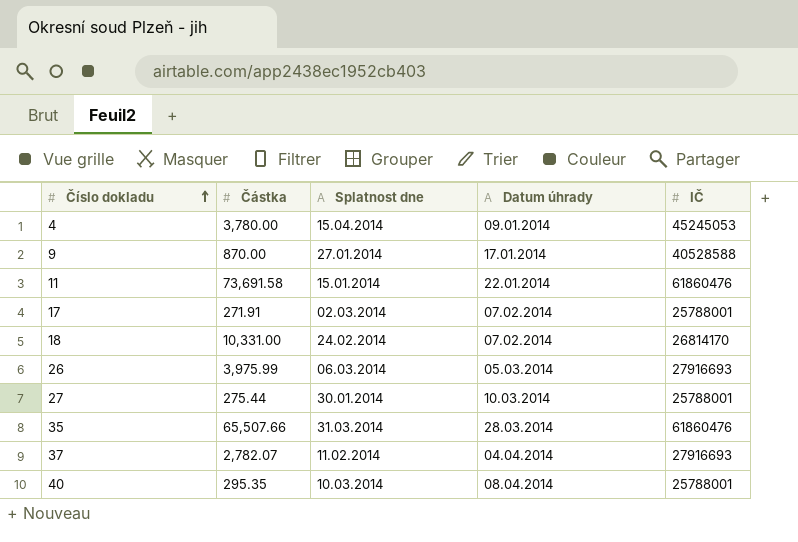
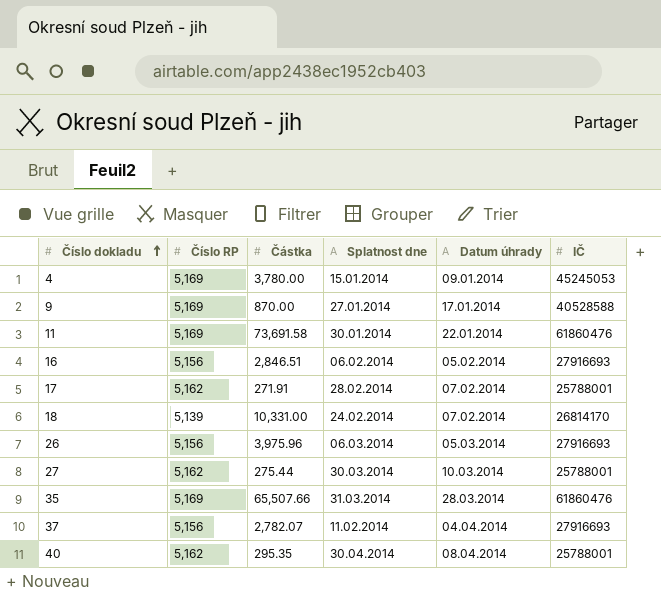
column Číslo RP | position: none -> 2
4 | Splatnost dne: 15.04.2014 -> 15.01.2014
11 | Splatnost dne: 15.01.2014 -> 30.01.2014
row 16: none -> 5,156 | 2,846.51 | 06.02.2014 | 05.02.2014 | 27916693
17 | Splatnost dne: 02.03.2014 -> 28.02.2014
26 | Částka: 3,975.99 -> 3,975.96
27 | Splatnost dne: 30.01.2014 -> 30.03.2014
40 | Splatnost dne: 10.03.2014 -> 30.04.2014

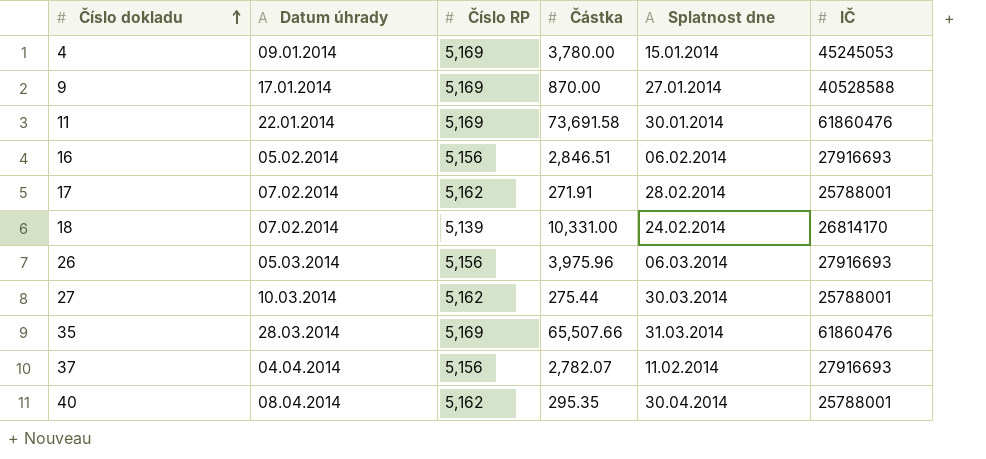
column Datum úhrady | position: 5 -> 2

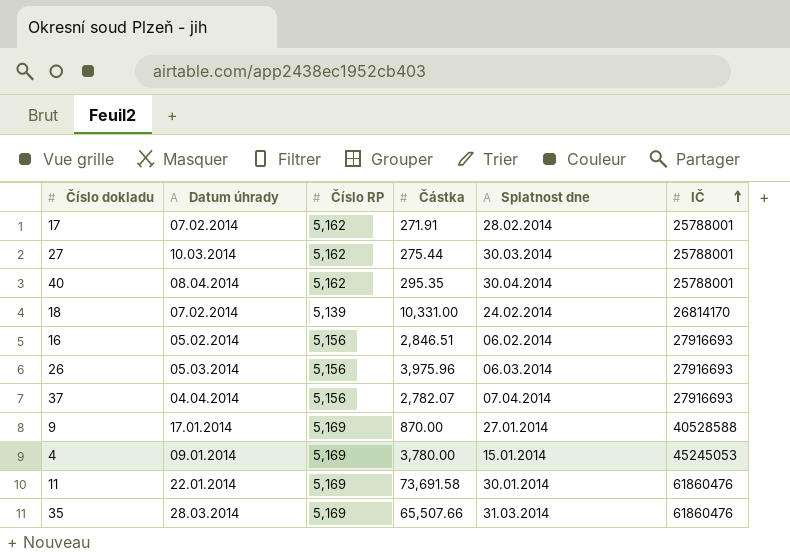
row order: Číslo dokladu ascending -> IČ ascending
37 | Splatnost dne: 11.02.2014 -> 07.04.2014

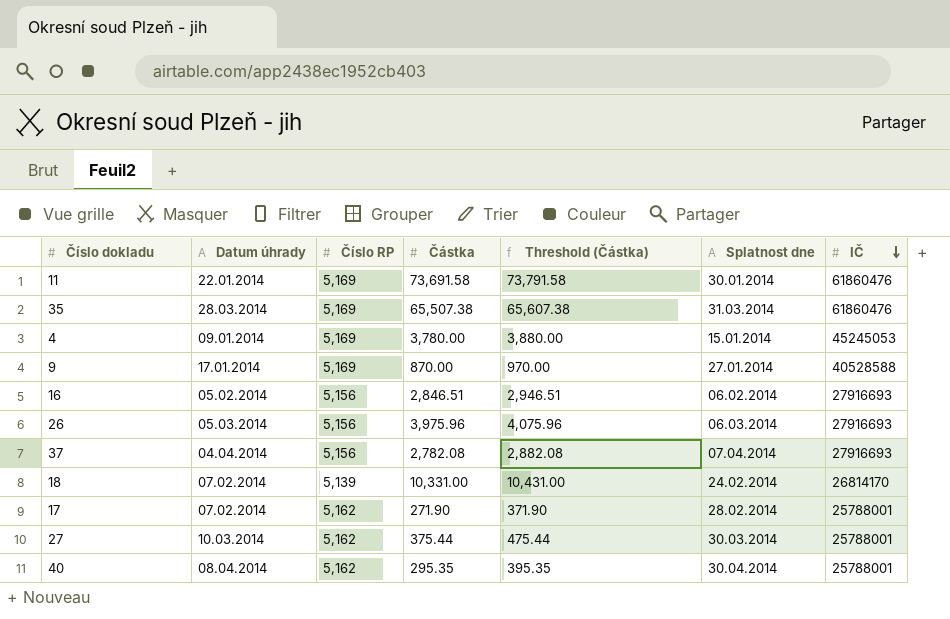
row order: IČ ascending -> IČ descending
column Threshold (Částka) | formula: none -> [Částka] + 100
35 | Částka: 65,507.66 -> 65,507.38
37 | Částka: 2,782.07 -> 2,782.08
17 | Částka: 271.91 -> 271.90
27 | Částka: 275.44 -> 375.44

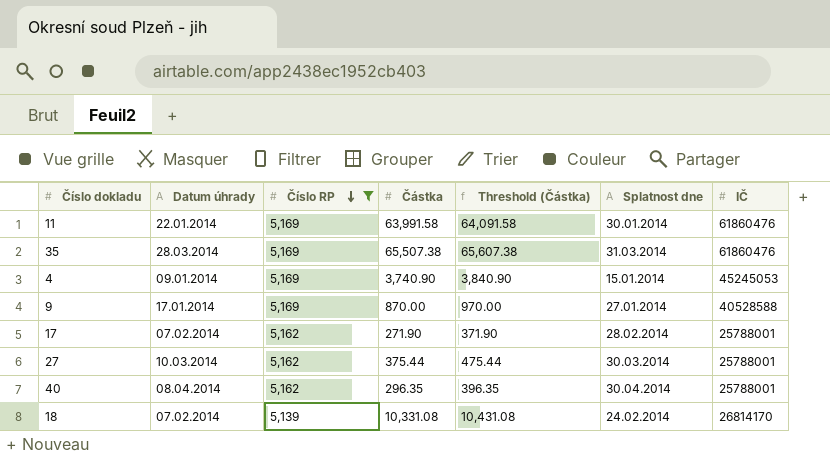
filter: none -> Číslo RP != 5,156
row order: IČ descending -> Číslo RP descending
11 | Částka: 73,691.58 -> 63,991.58
11 | Threshold (Částka): 73,791.58 -> 64,091.58
4 | Částka: 3,780.00 -> 3,740.90
4 | Threshold (Částka): 3,880.00 -> 3,840.90
40 | Částka: 295.35 -> 296.35
40 | Threshold (Částka): 395.35 -> 396.35
18 | Částka: 10,331.00 -> 10,331.08
18 | Threshold (Částka): 10,431.00 -> 10,431.08

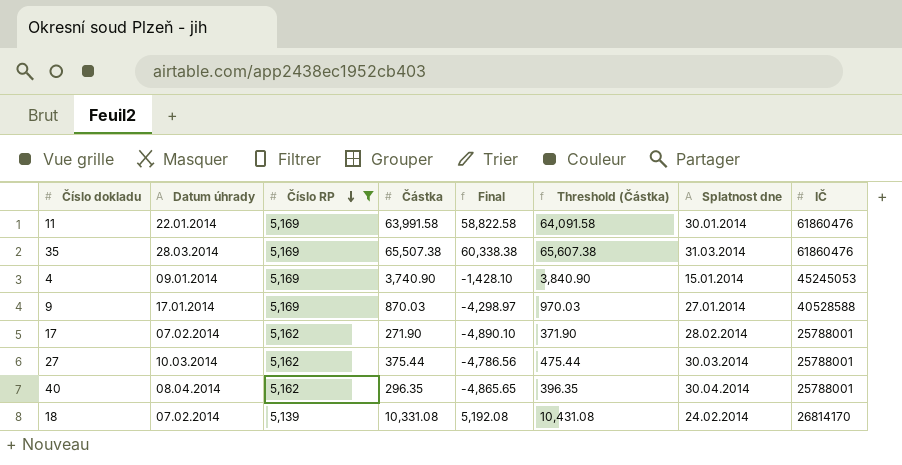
column Final | formula: none -> [Částka] - [Číslo RP]
9 | Částka: 870.00 -> 870.03
9 | Threshold (Částka): 970.00 -> 970.03

